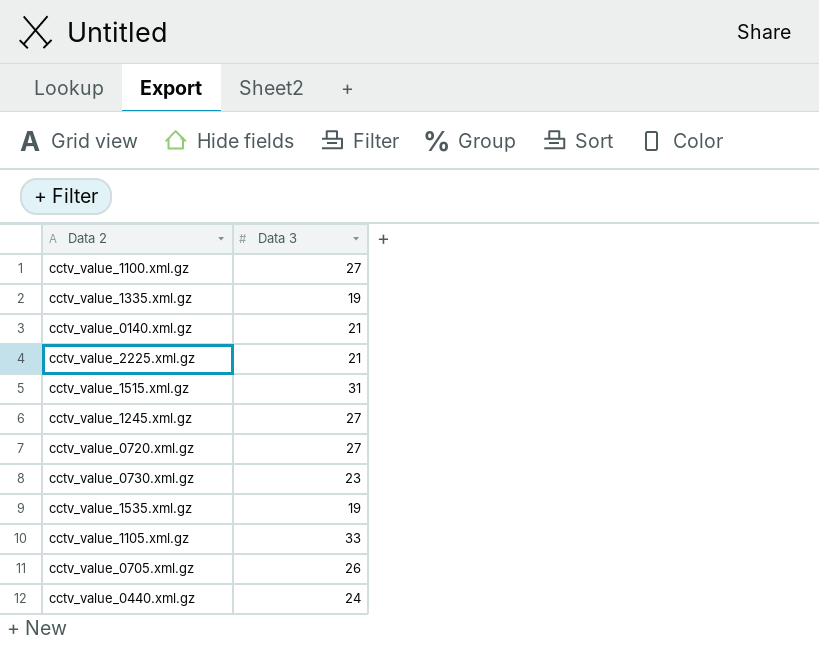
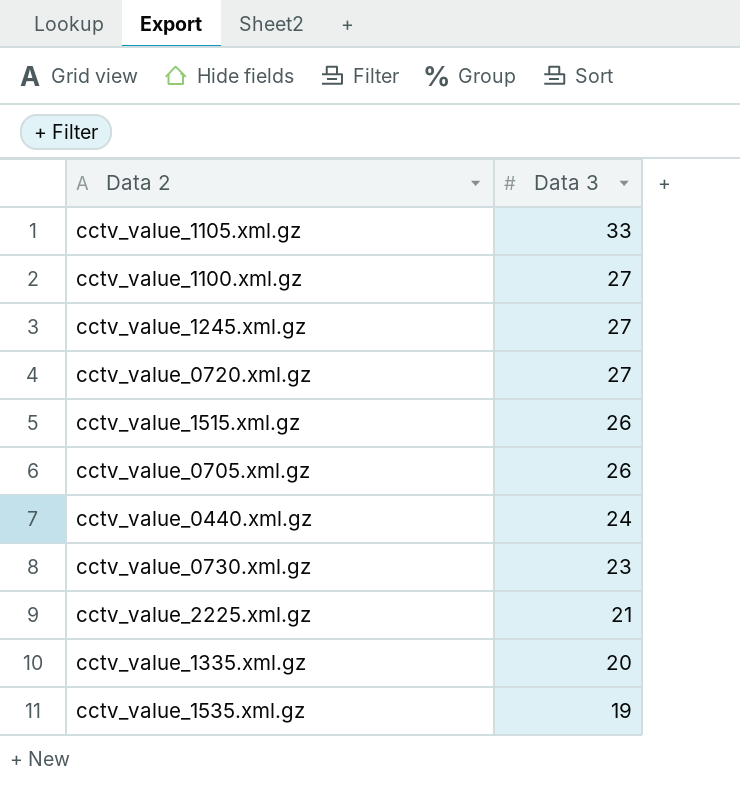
row order: none -> Data 3 descending
row cctv_value_0140.xml.gz: 21 -> none
cctv_value_1515.xml.gz | Data 3: 31 -> 26
cctv_value_1335.xml.gz | Data 3: 19 -> 20

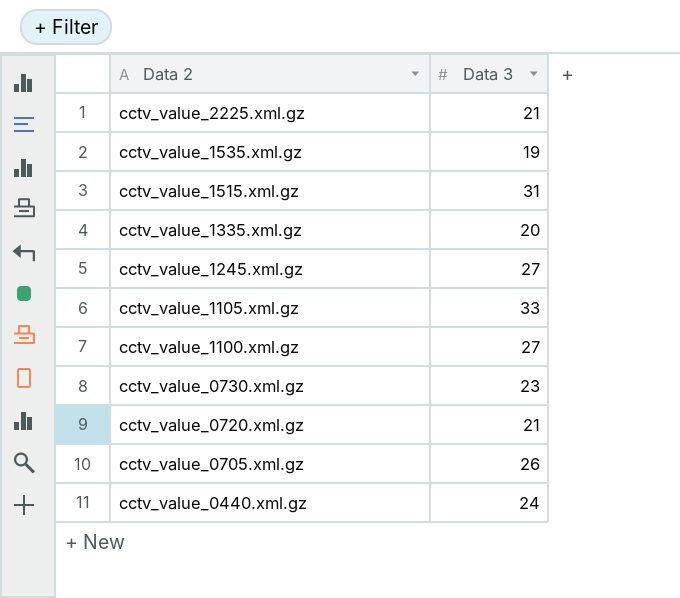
row order: Data 3 descending -> Data 2 descending
cctv_value_1515.xml.gz | Data 3: 26 -> 31
cctv_value_0720.xml.gz | Data 3: 27 -> 21

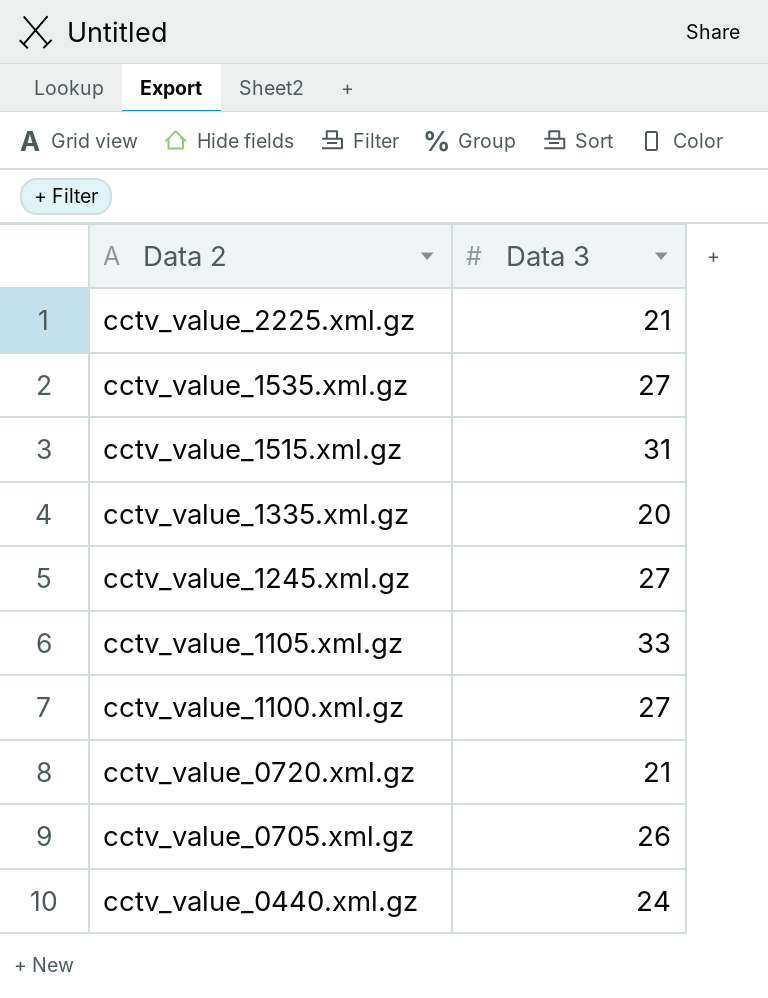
row cctv_value_0730.xml.gz: 23 -> none
cctv_value_1535.xml.gz | Data 3: 19 -> 27

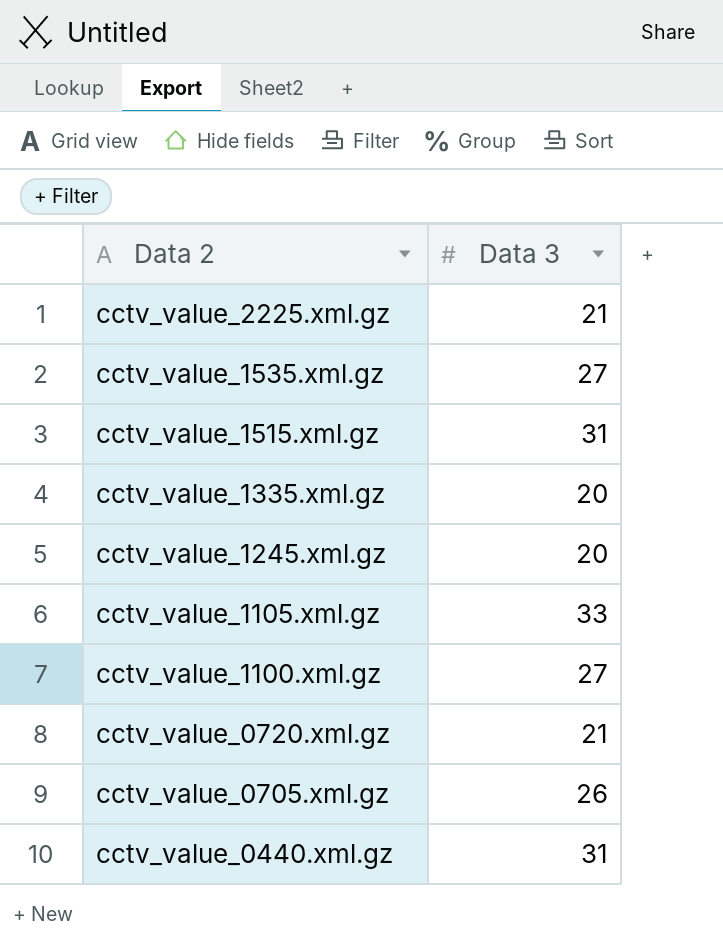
cctv_value_1245.xml.gz | Data 3: 27 -> 20
cctv_value_0440.xml.gz | Data 3: 24 -> 31

